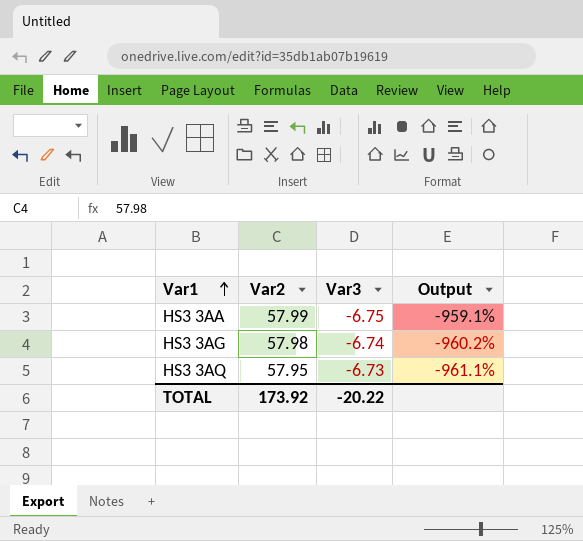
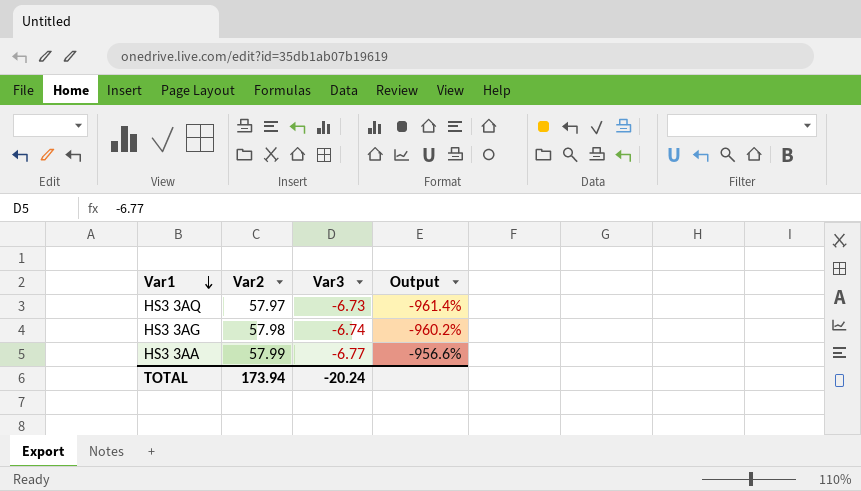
row order: Var1 ascending -> Var1 descending
HS3 3AQ | Var2: 57.95 -> 57.97
HS3 3AQ | Output: -961.1% -> -961.4%
HS3 3AA | Var3: -6.75 -> -6.77
HS3 3AA | Output: -959.1% -> -956.6%
TOTAL | Var2: 173.92 -> 173.94
TOTAL | Var3: -20.22 -> -20.24

